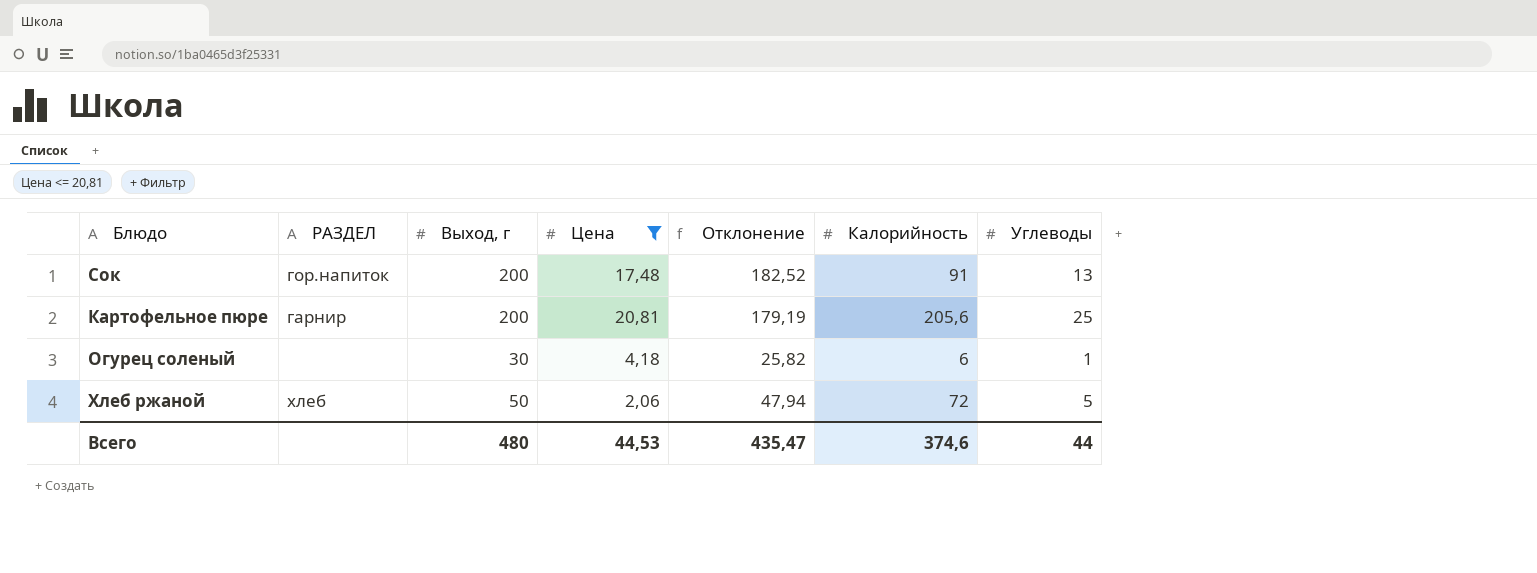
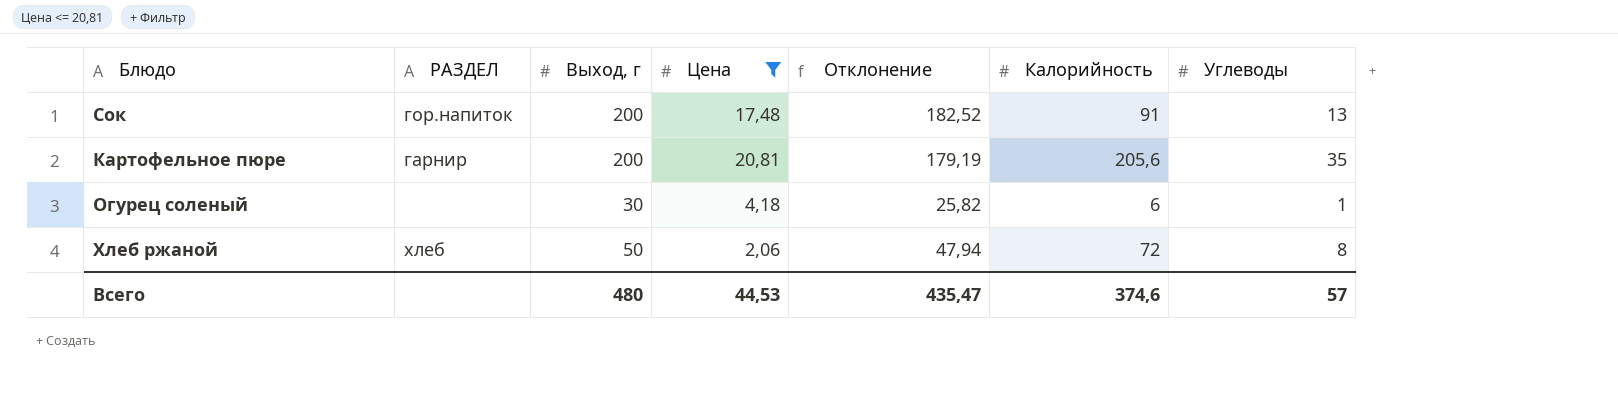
Картофельное пюре | Углеводы: 25 -> 35
Хлеб ржаной | Углеводы: 5 -> 8
Всего | Углеводы: 44 -> 57

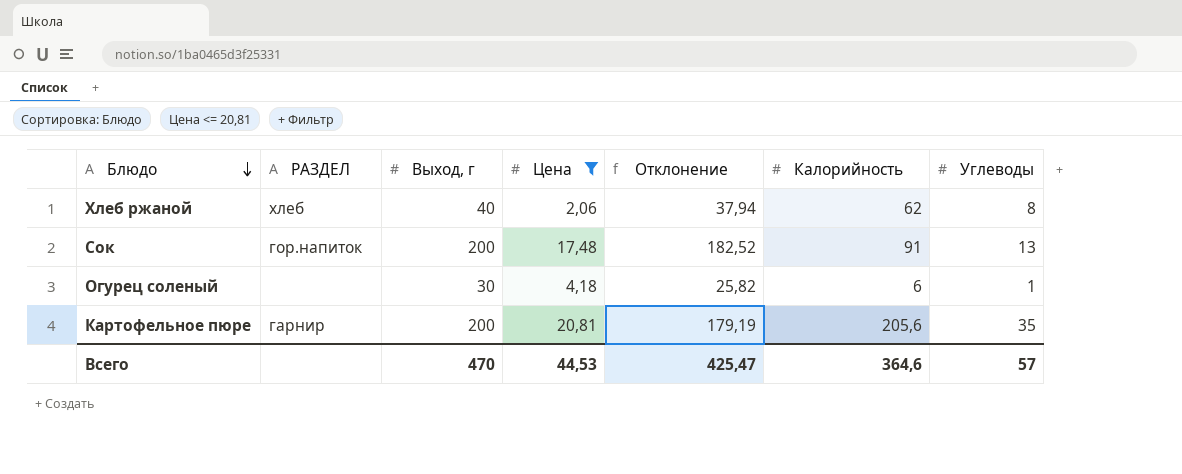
row order: none -> Блюдо descending
Хлеб ржаной | Выход, г: 50 -> 40
Хлеб ржаной | Отклонение: 47,94 -> 37,94
Хлеб ржаной | Калорийность: 72 -> 62
Всего | Выход, г: 480 -> 470
Всего | Отклонение: 435,47 -> 425,47
Всего | Калорийность: 374,6 -> 364,6

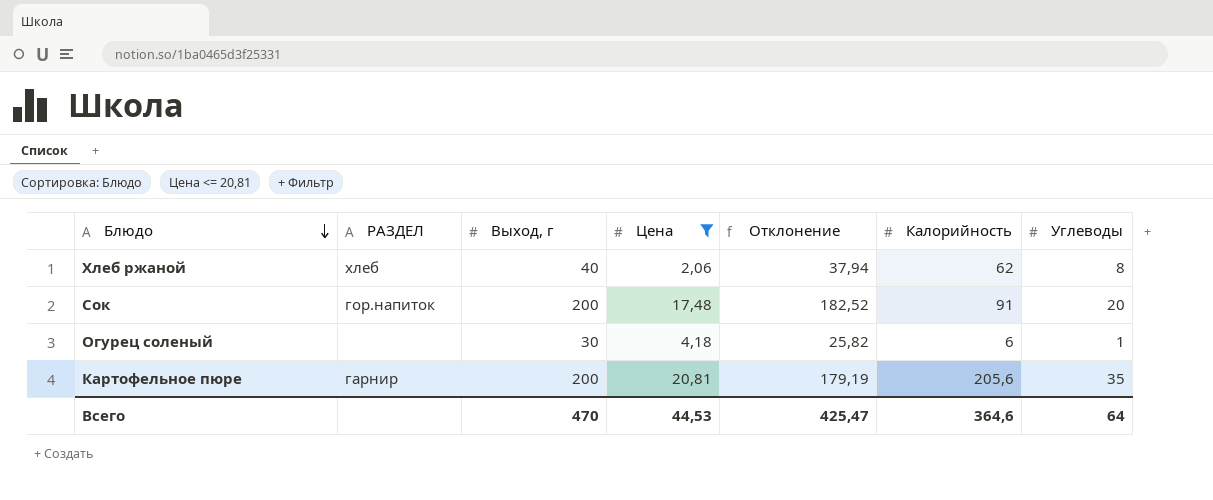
Сок | Углеводы: 13 -> 20
Всего | Углеводы: 57 -> 64

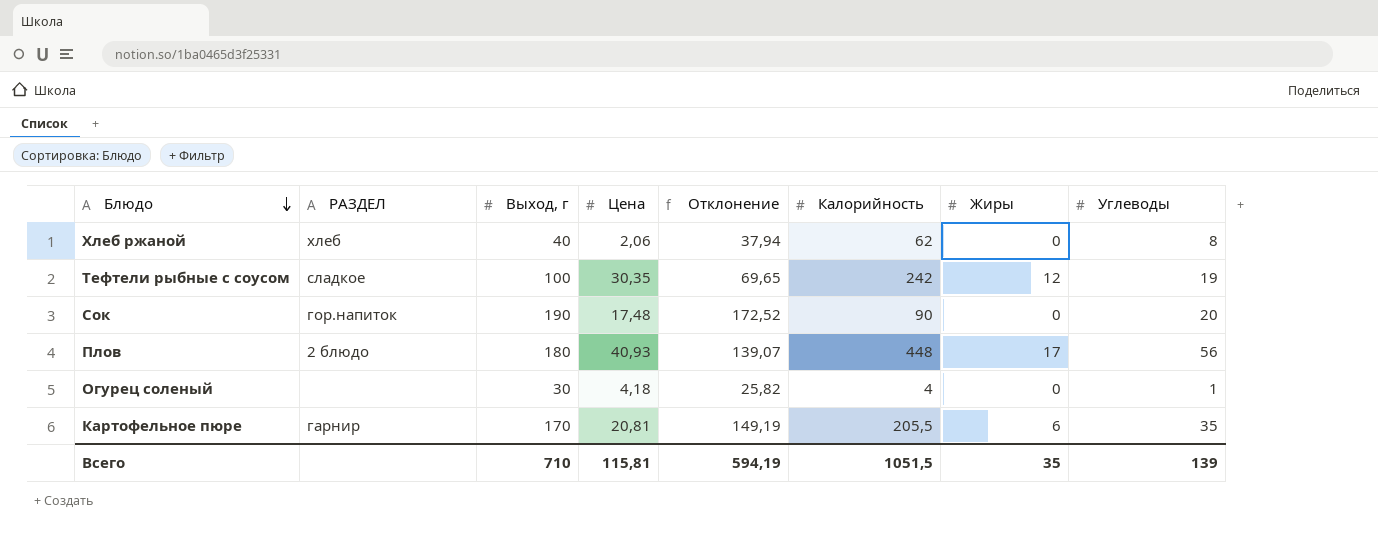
filter: Цена <= 20,81 -> none
column Жиры | position: none -> 7
Сок | Выход, г: 200 -> 190
Сок | Отклонение: 182,52 -> 172,52
Сок | Калорийность: 91 -> 90
Огурец соленый | Калорийность: 6 -> 4
Картофельное пюре | Выход, г: 200 -> 170
Картофельное пюре | Отклонение: 179,19 -> 149,19
Картофельное пюре | Калорийность: 205,6 -> 205,5
Всего | Выход, г: 470 -> 710
Всего | Цена: 44,53 -> 115,81
Всего | Отклонение: 425,47 -> 594,19
Всего | Калорийность: 364,6 -> 1051,5
Всего | Углеводы: 64 -> 139

